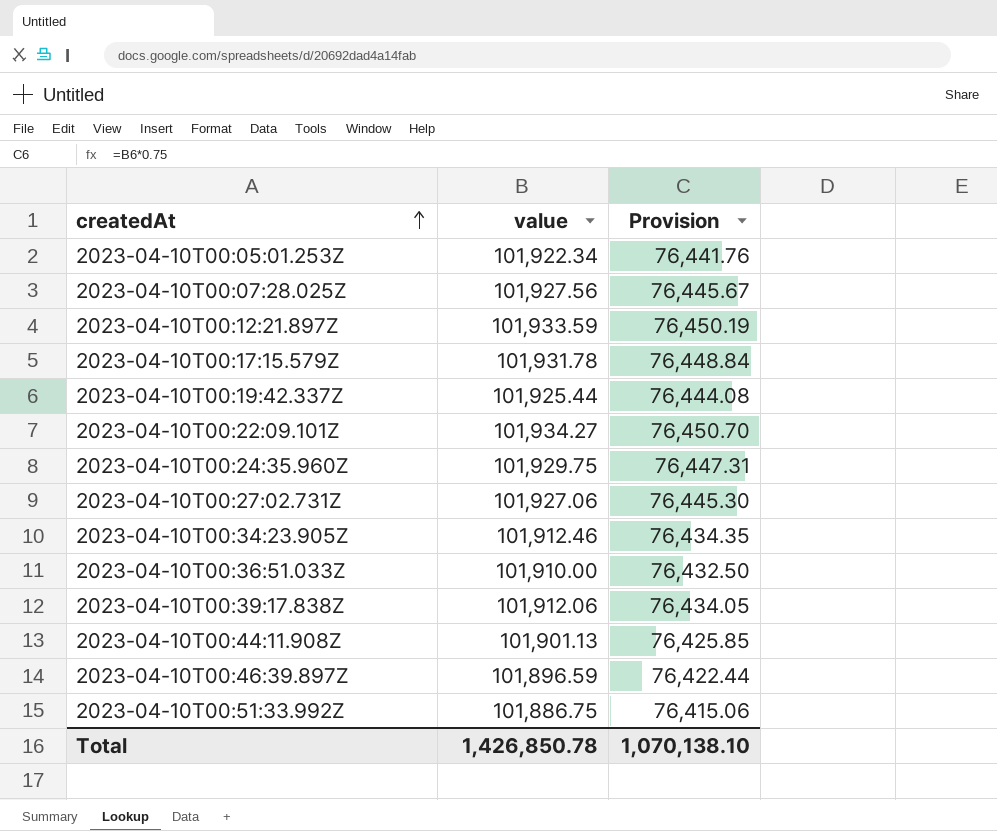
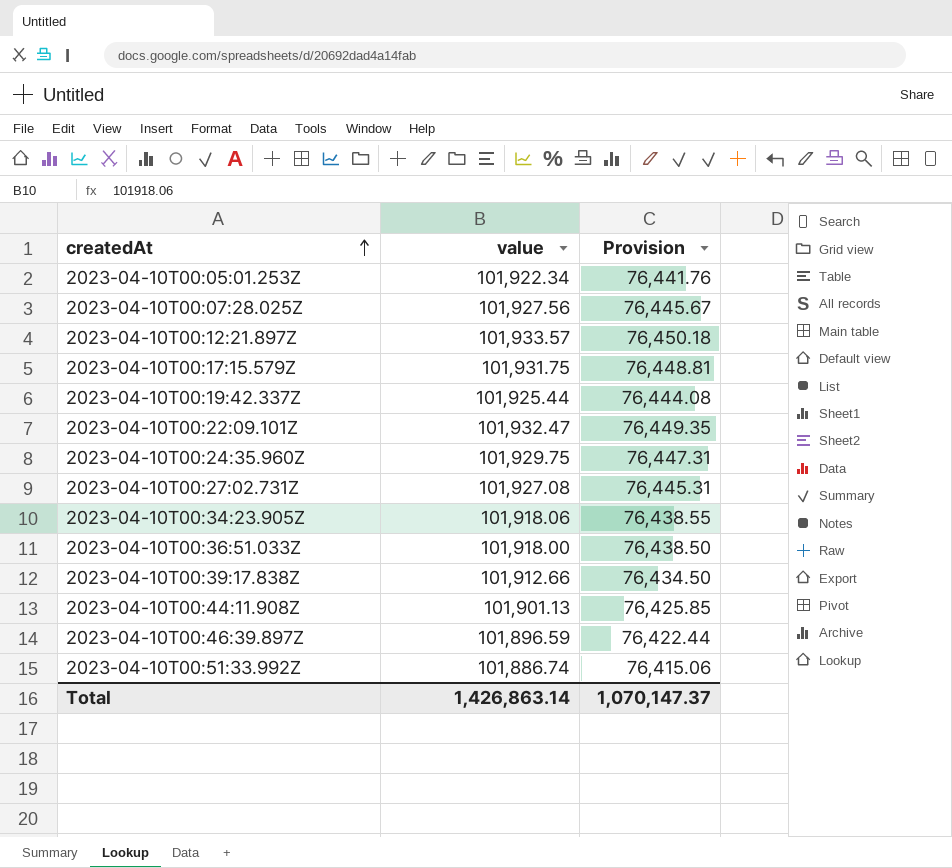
2023-04-10T00:12:21.897Z | value: 101,933.59 -> 101,933.57
2023-04-10T00:12:21.897Z | Provision: 76,450.19 -> 76,450.18
2023-04-10T00:17:15.579Z | value: 101,931.78 -> 101,931.75
2023-04-10T00:17:15.579Z | Provision: 76,448.84 -> 76,448.81
2023-04-10T00:22:09.101Z | value: 101,934.27 -> 101,932.47
2023-04-10T00:22:09.101Z | Provision: 76,450.70 -> 76,449.35
2023-04-10T00:27:02.731Z | value: 101,927.06 -> 101,927.08
2023-04-10T00:27:02.731Z | Provision: 76,445.30 -> 76,445.31
2023-04-10T00:34:23.905Z | value: 101,912.46 -> 101,918.06
2023-04-10T00:34:23.905Z | Provision: 76,434.35 -> 76,438.55
2023-04-10T00:36:51.033Z | value: 101,910.00 -> 101,918.00
2023-04-10T00:36:51.033Z | Provision: 76,432.50 -> 76,438.50
2023-04-10T00:39:17.838Z | value: 101,912.06 -> 101,912.66
2023-04-10T00:39:17.838Z | Provision: 76,434.05 -> 76,434.50
2023-04-10T00:51:33.992Z | value: 101,886.75 -> 101,886.74
Total | value: 1,426,850.78 -> 1,426,863.14
Total | Provision: 1,070,138.10 -> 1,070,147.37

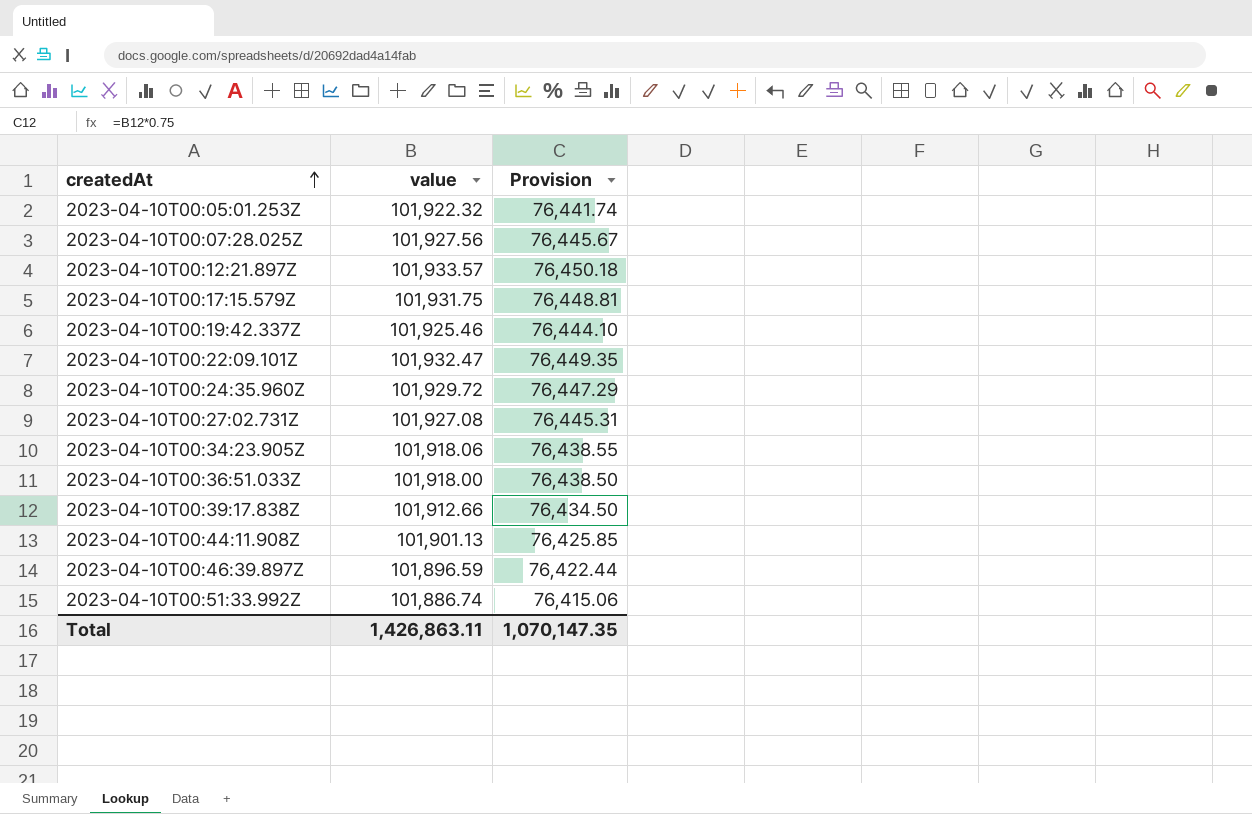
2023-04-10T00:05:01.253Z | value: 101,922.34 -> 101,922.32
2023-04-10T00:05:01.253Z | Provision: 76,441.76 -> 76,441.74
2023-04-10T00:19:42.337Z | value: 101,925.44 -> 101,925.46
2023-04-10T00:19:42.337Z | Provision: 76,444.08 -> 76,444.10
2023-04-10T00:24:35.960Z | value: 101,929.75 -> 101,929.72
2023-04-10T00:24:35.960Z | Provision: 76,447.31 -> 76,447.29
Total | value: 1,426,863.14 -> 1,426,863.11
Total | Provision: 1,070,147.37 -> 1,070,147.35

